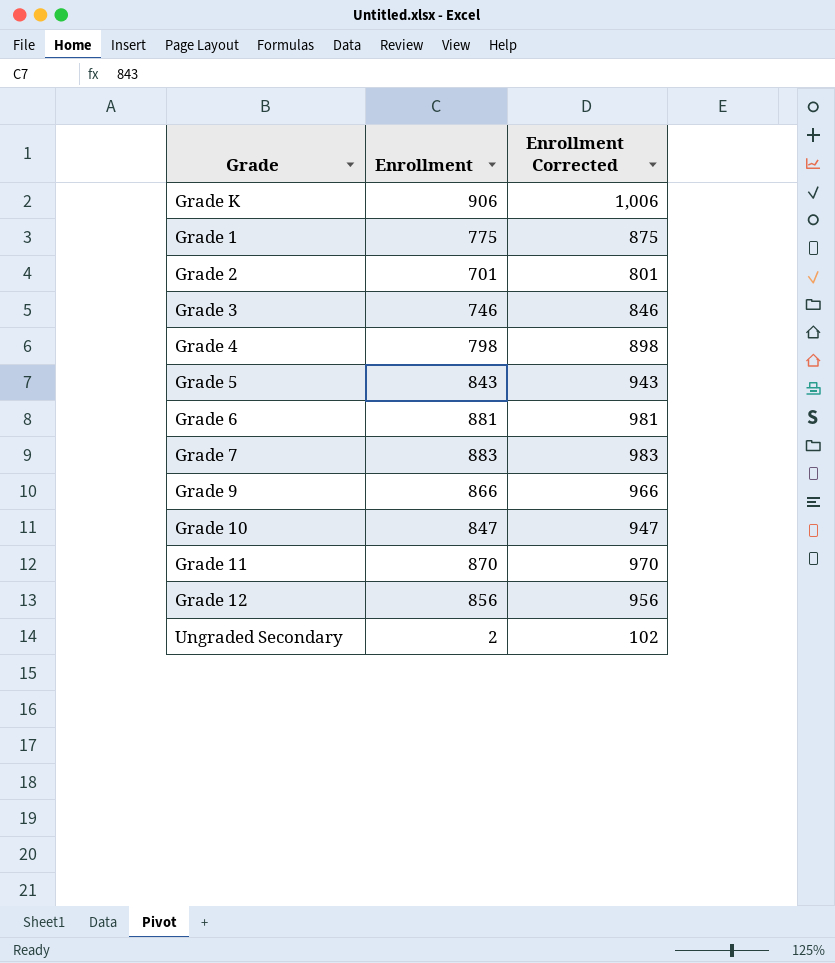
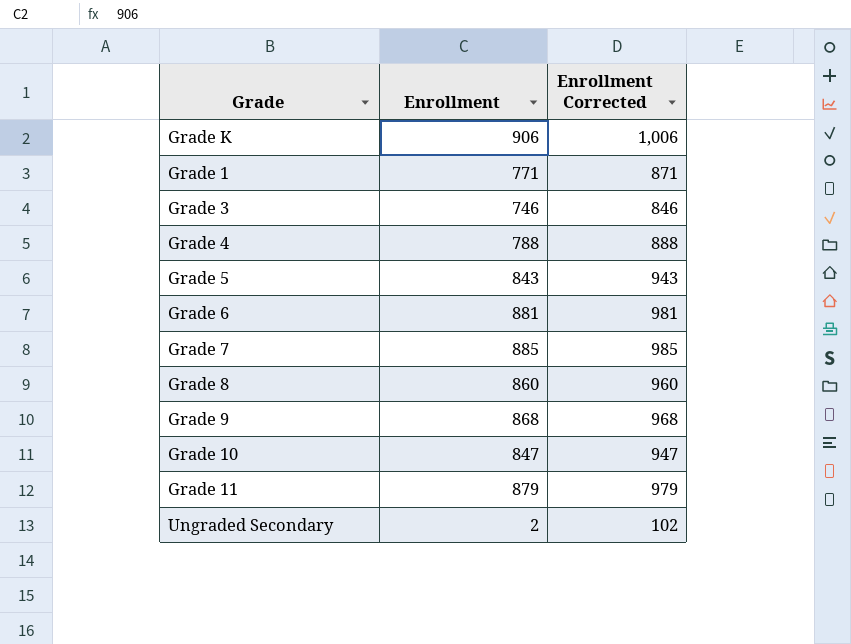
row Grade 2: 701 | 801 -> none
row Grade 12: 856 | 956 -> none
Grade 1 | Enrollment: 775 -> 771
Grade 1 | Enrollment Corrected: 875 -> 871
Grade 4 | Enrollment: 798 -> 788
Grade 4 | Enrollment Corrected: 898 -> 888
Grade 7 | Enrollment: 883 -> 885
Grade 7 | Enrollment Corrected: 983 -> 985
row Grade 8: none -> 860 | 960
Grade 9 | Enrollment: 866 -> 868
Grade 9 | Enrollment Corrected: 966 -> 968
Grade 11 | Enrollment: 870 -> 879
Grade 11 | Enrollment Corrected: 970 -> 979

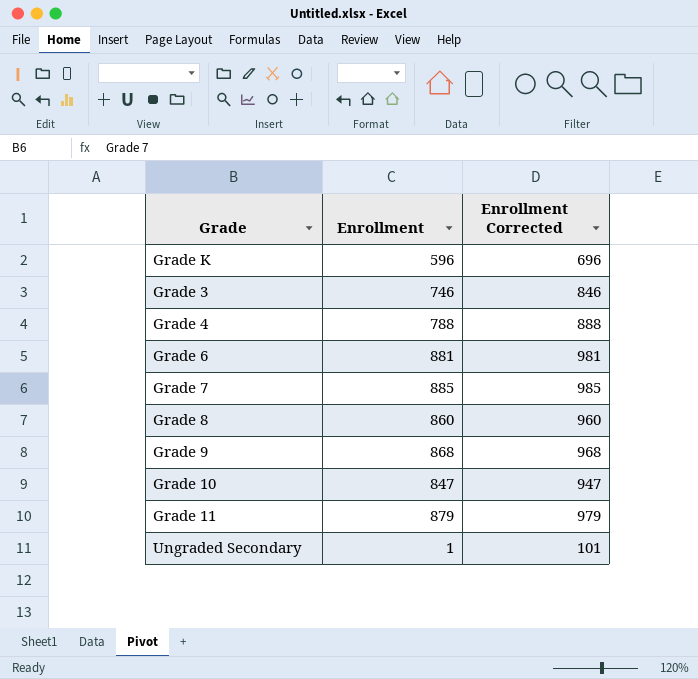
row Grade 1: 771 | 871 -> none
row Grade 5: 843 | 943 -> none
Grade K | Enrollment: 906 -> 596
Grade K | Enrollment Corrected: 1,006 -> 696
Ungraded Secondary | Enrollment: 2 -> 1
Ungraded Secondary | Enrollment Corrected: 102 -> 101

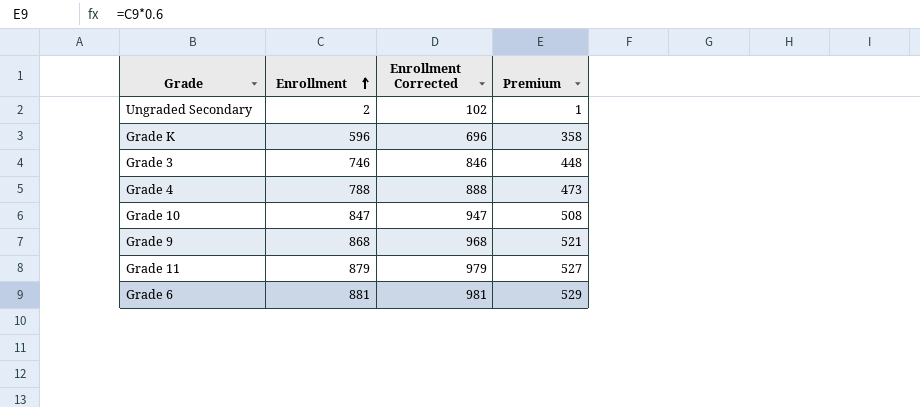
row order: none -> Enrollment ascending
column Premium | formula: none -> [Enrollment] * 0.6
row Grade 7: 885 | 985 -> none
row Grade 8: 860 | 960 -> none
Ungraded Secondary | Enrollment: 1 -> 2
Ungraded Secondary | Enrollment Corrected: 101 -> 102

